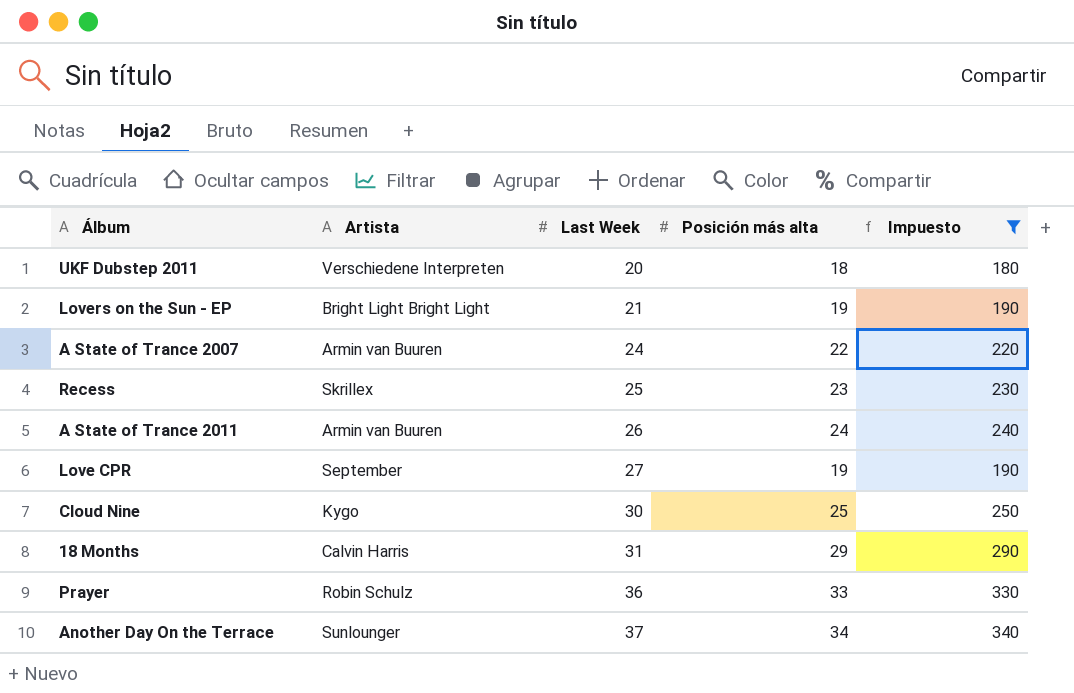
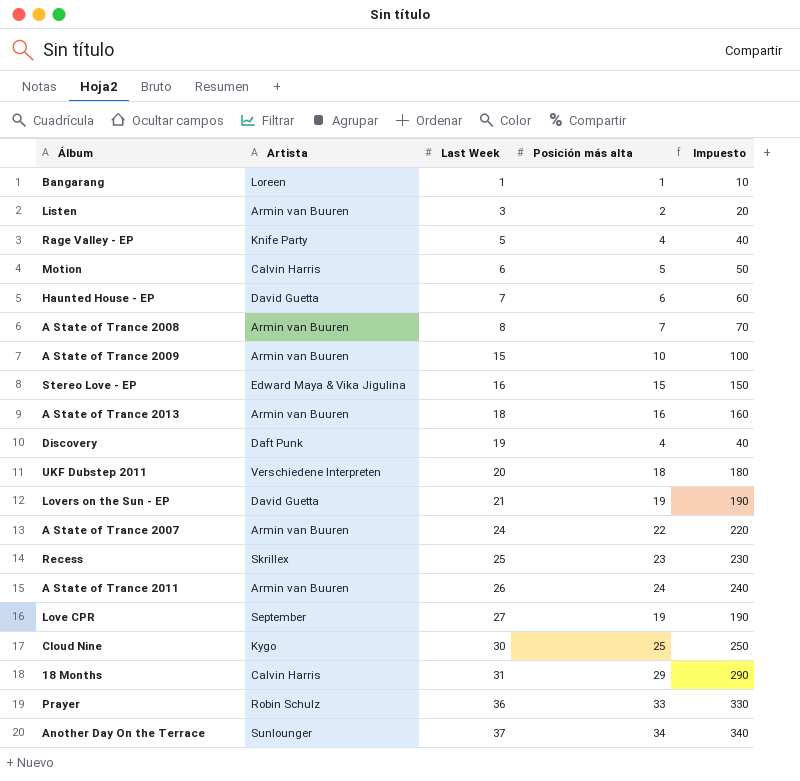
filter: Impuesto >= 180 -> none
Lovers on the Sun - EP | Artista: Bright Light Bright Light -> David Guetta

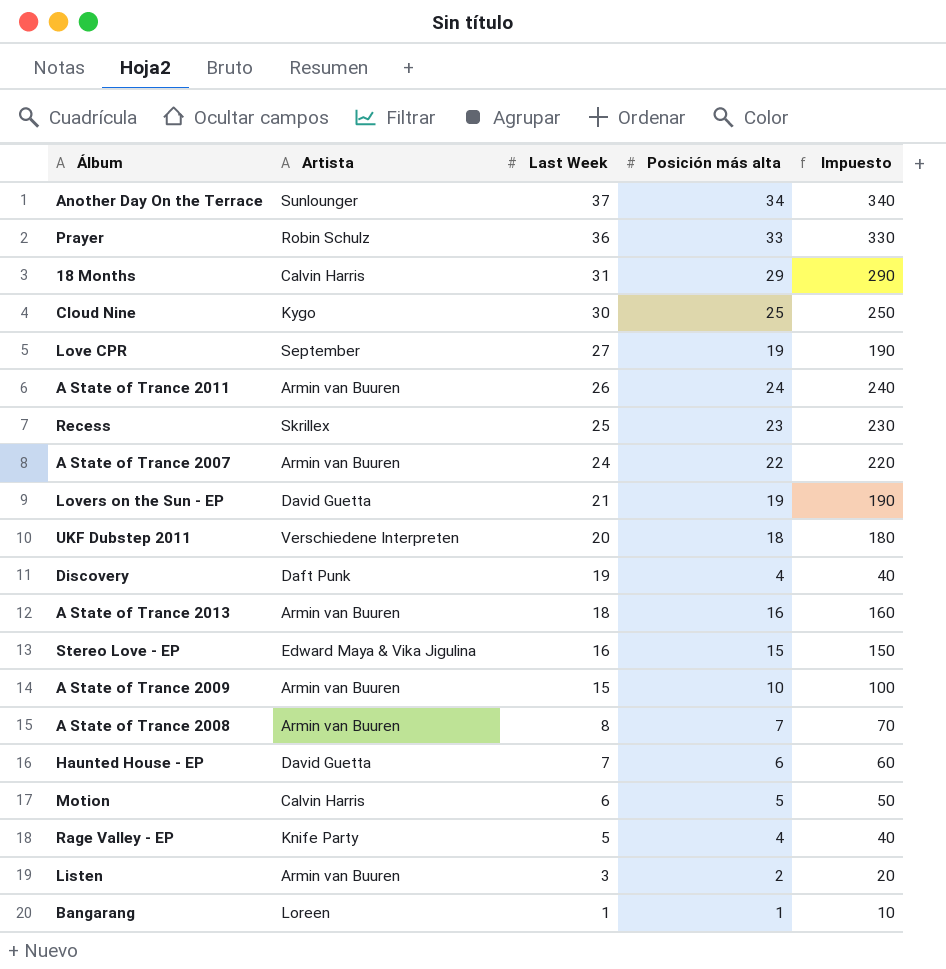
row order: Last Week ascending -> Last Week descending

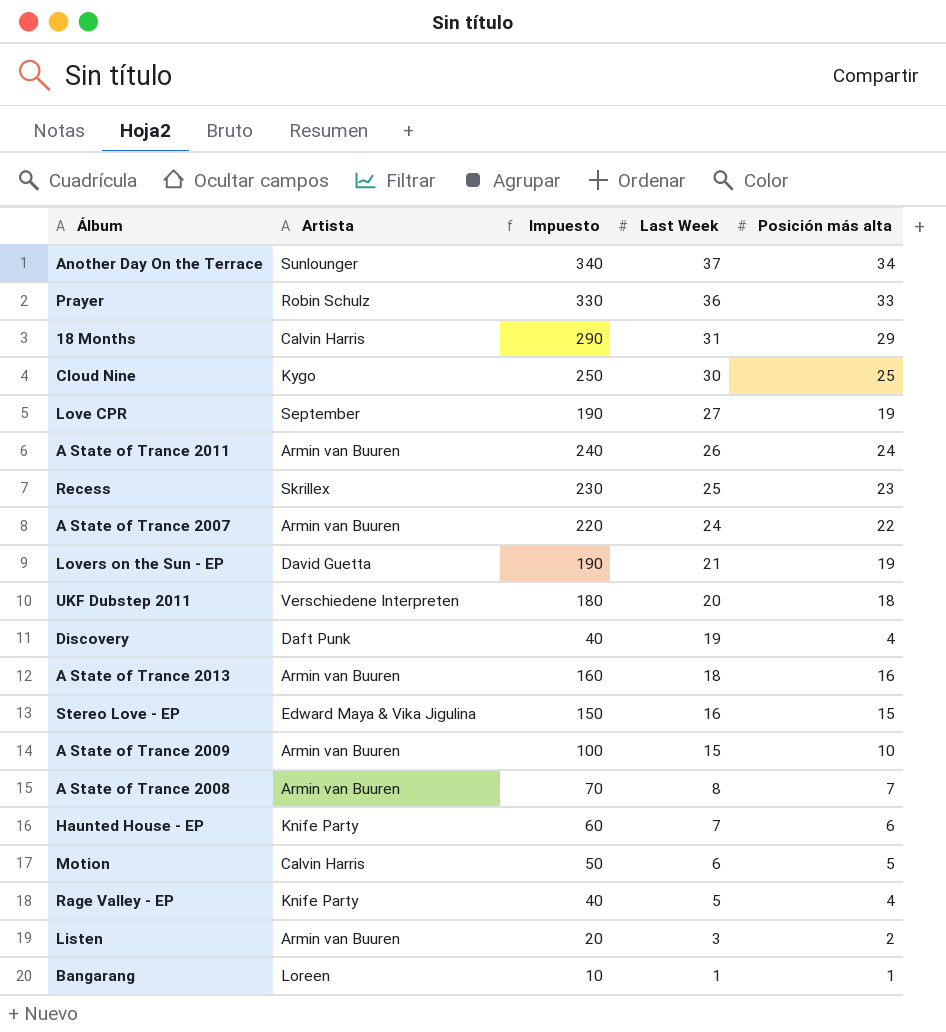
column Impuesto | position: 5 -> 3
Haunted House - EP | Artista: David Guetta -> Knife Party

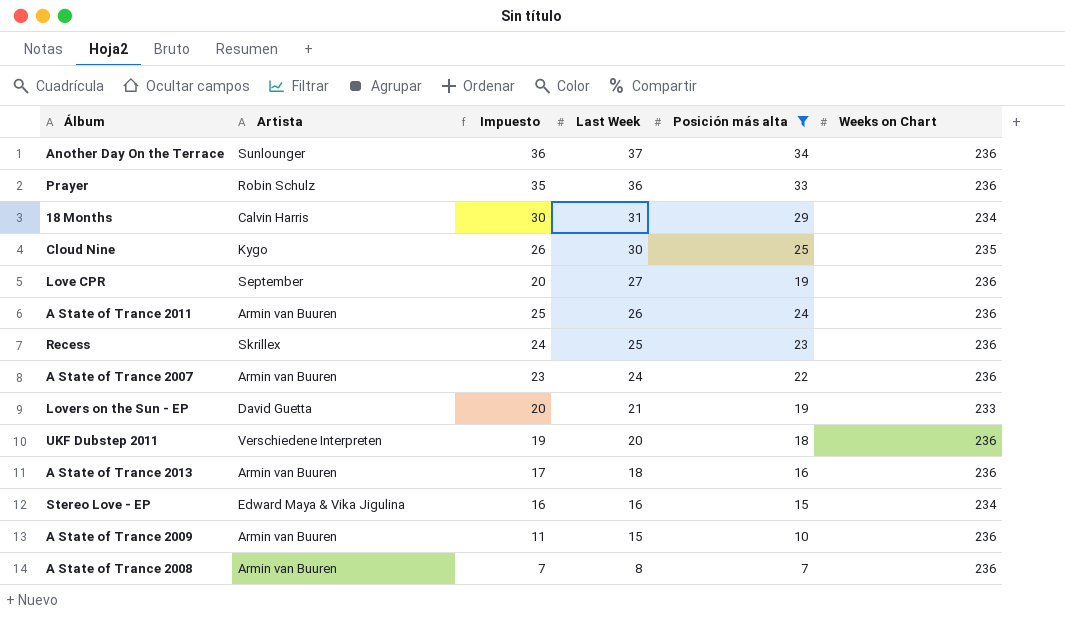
filter: none -> Posición más alta >= 7
column Impuesto | formula: [Posición más alta] * 10 -> [Posición más alta] * 1,05
column Weeks on Chart | position: none -> 6

